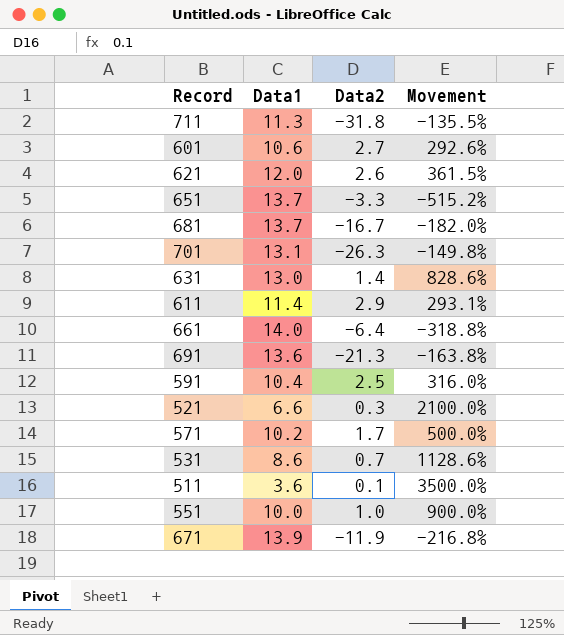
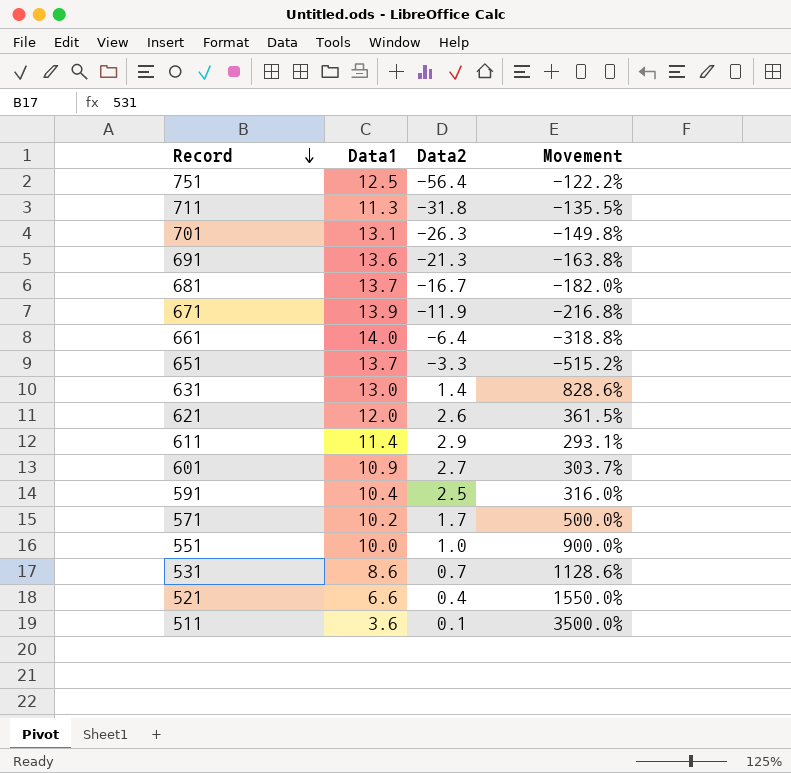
row order: none -> Record descending
row 751: none -> 12.5 | -56.4 | -122.2%
601 | Data1: 10.6 -> 10.9
601 | Movement: 292.6% -> 303.7%
521 | Data2: 0.3 -> 0.4
521 | Movement: 2100.0% -> 1550.0%

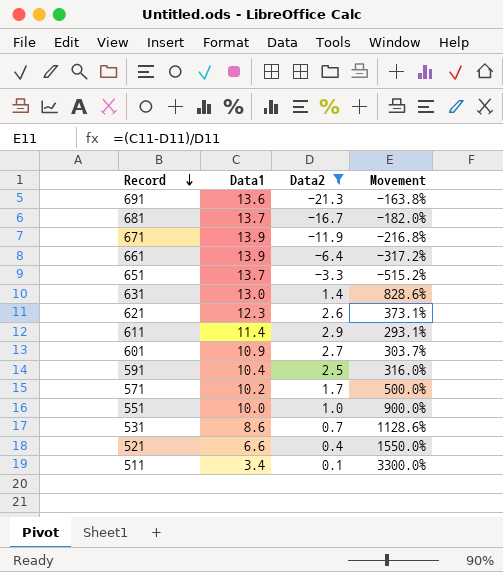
filter: none -> Data2 >= -21.3
661 | Data1: 14.0 -> 13.9
661 | Movement: -318.8% -> -317.2%
621 | Data1: 12.0 -> 12.3
621 | Movement: 361.5% -> 373.1%
511 | Data1: 3.6 -> 3.4
511 | Movement: 3500.0% -> 3300.0%

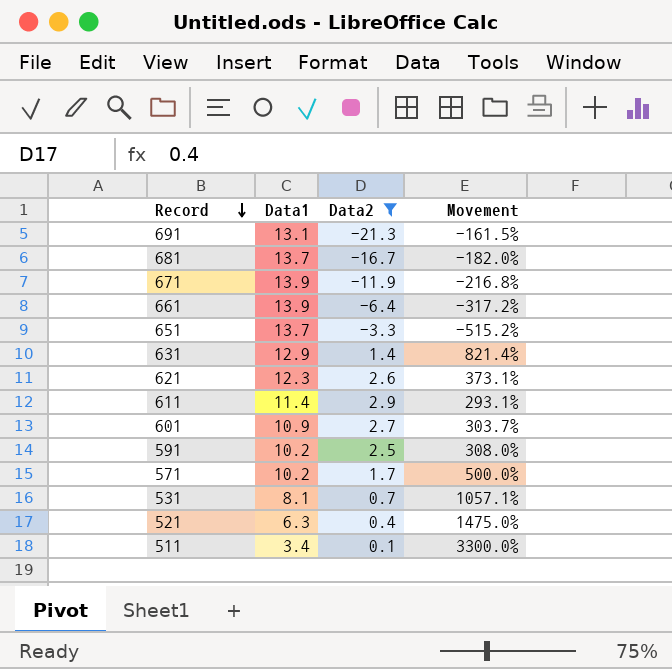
row 551: 10.0 | 1.0 | 900.0% -> none
691 | Data1: 13.6 -> 13.1
691 | Movement: -163.8% -> -161.5%
631 | Data1: 13.0 -> 12.9
631 | Movement: 828.6% -> 821.4%
591 | Data1: 10.4 -> 10.2
591 | Movement: 316.0% -> 308.0%
531 | Data1: 8.6 -> 8.1
531 | Movement: 1128.6% -> 1057.1%
521 | Data1: 6.6 -> 6.3
521 | Movement: 1550.0% -> 1475.0%

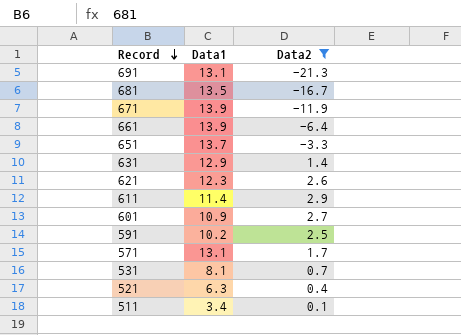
column Movement | formula: ([Data1] - [Data2]) / [Data2] -> none
681 | Data1: 13.7 -> 13.5
571 | Data1: 10.2 -> 13.1

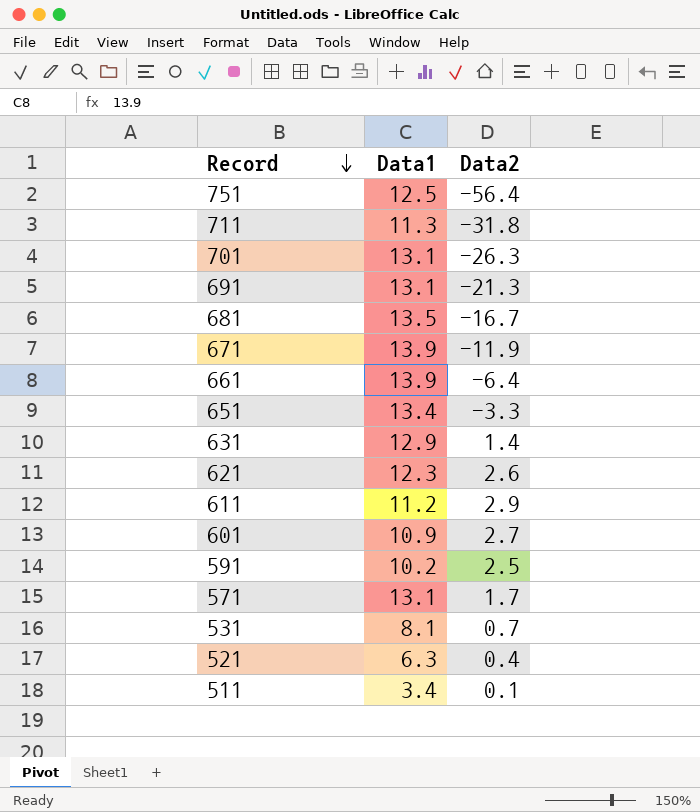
filter: Data2 >= -21.3 -> none
651 | Data1: 13.7 -> 13.4
611 | Data1: 11.4 -> 11.2

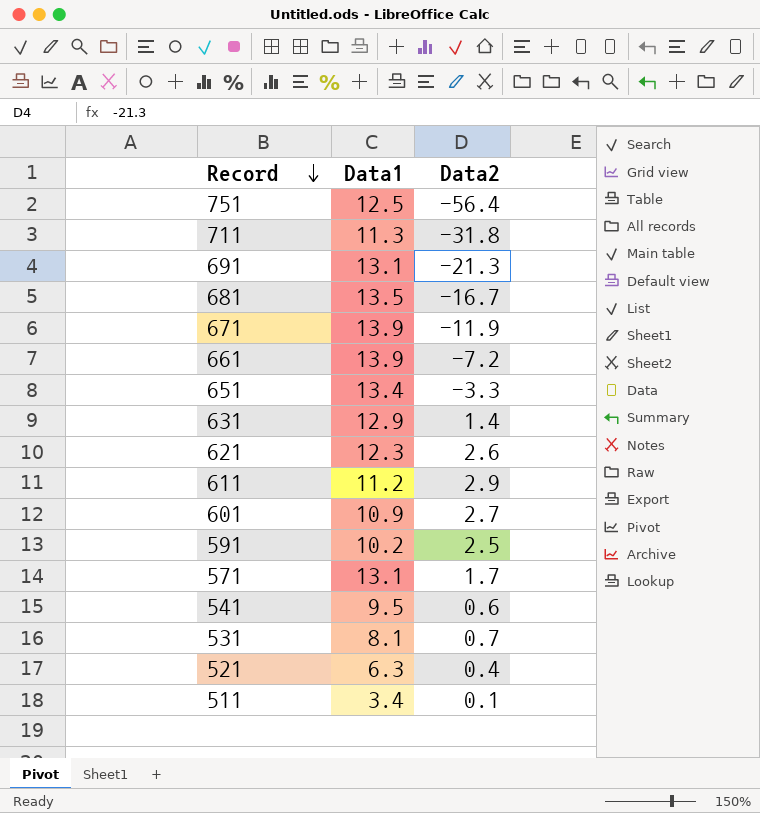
row 701: 13.1 | -26.3 -> none
661 | Data2: -6.4 -> -7.2
row 541: none -> 9.5 | 0.6

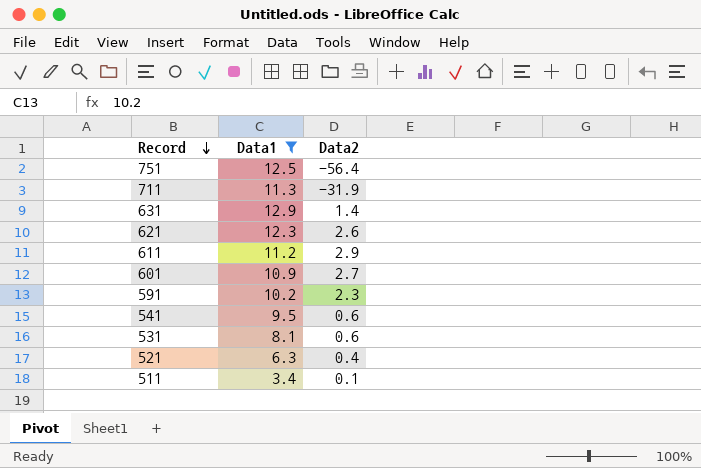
filter: none -> Data1 <= 12.9
711 | Data2: -31.8 -> -31.9
591 | Data2: 2.5 -> 2.3
531 | Data2: 0.7 -> 0.6

